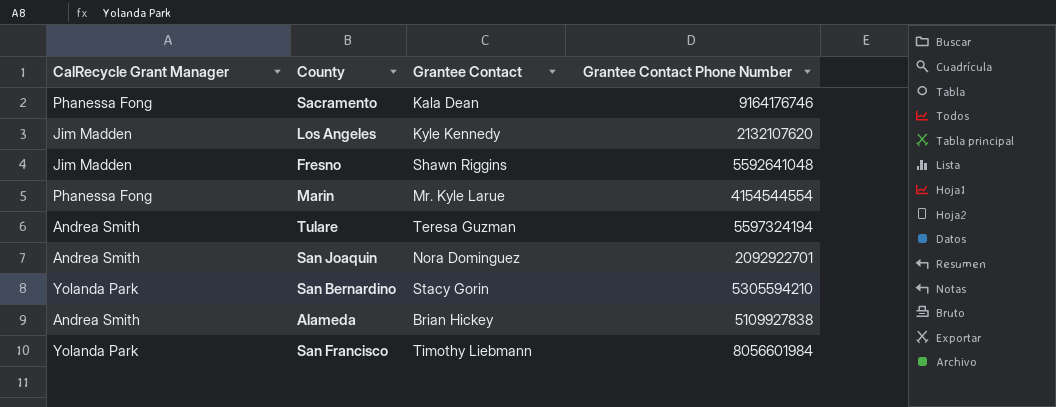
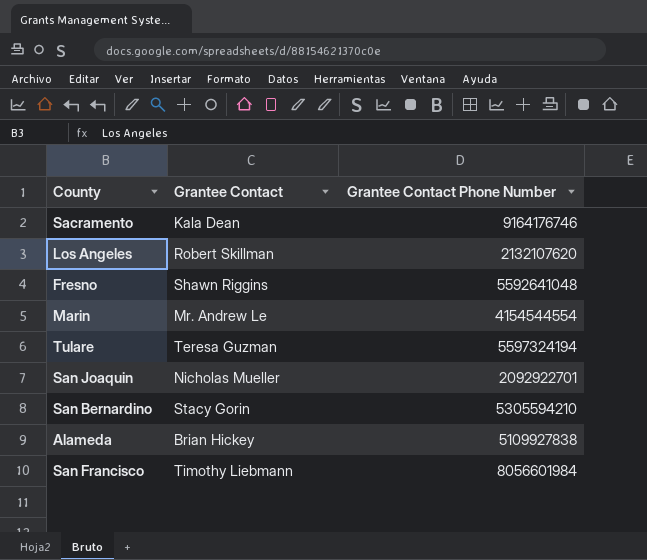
column CalRecycle Grant Manager | position: 1 -> none
Los Angeles | Grantee Contact: Kyle Kennedy -> Robert Skillman
Marin | Grantee Contact: Mr. Kyle Larue -> Mr. Andrew Le
San Joaquin | Grantee Contact: Nora Dominguez -> Nicholas Mueller

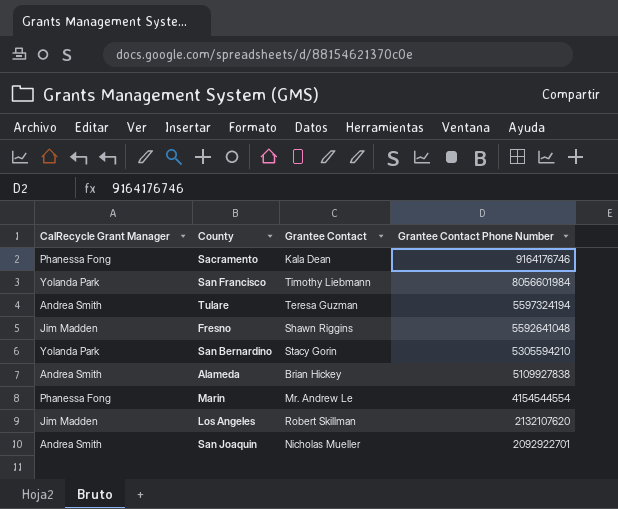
row order: none -> Grantee Contact Phone Number descending
column CalRecycle Grant Manager | position: none -> 1

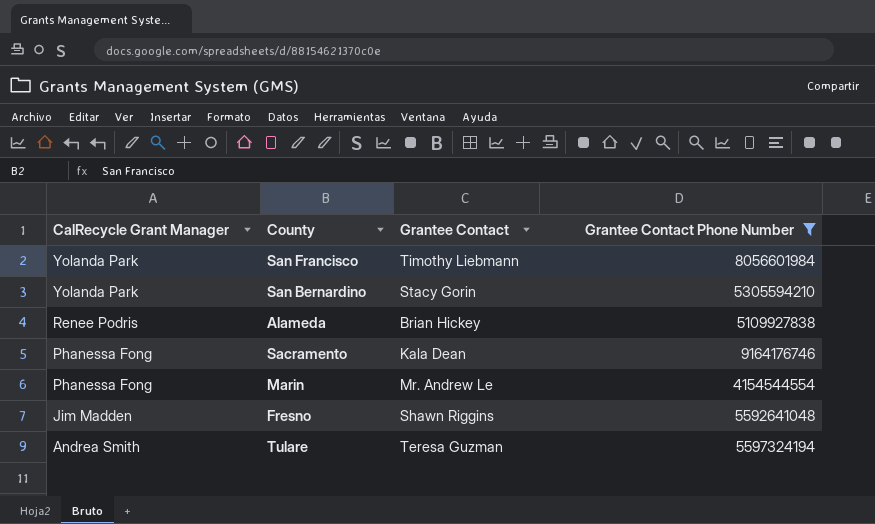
filter: none -> Grantee Contact Phone Number >= 4154544554
row order: Grantee Contact Phone Number descending -> CalRecycle Grant Manager descending
Alameda | CalRecycle Grant Manager: Andrea Smith -> Renee Podris

